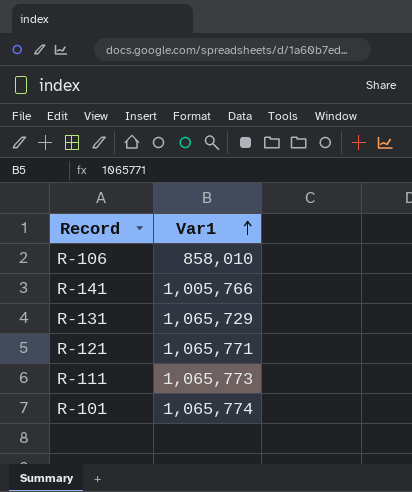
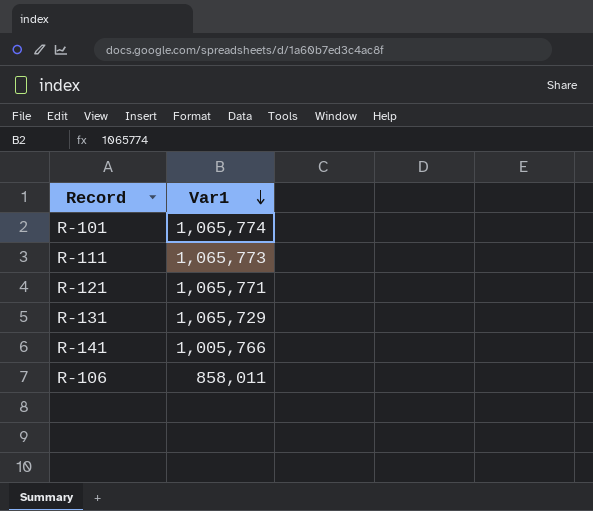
row order: Var1 ascending -> Var1 descending
R-106 | Var1: 858,010 -> 858,011

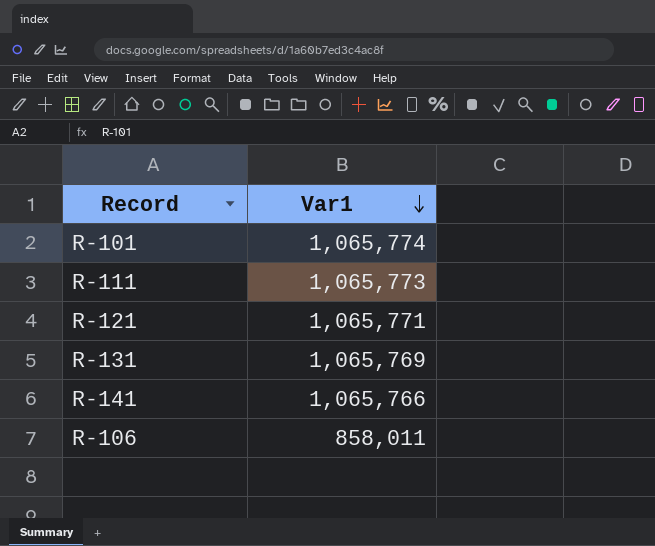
R-131 | Var1: 1,065,729 -> 1,065,769
R-141 | Var1: 1,005,766 -> 1,065,766

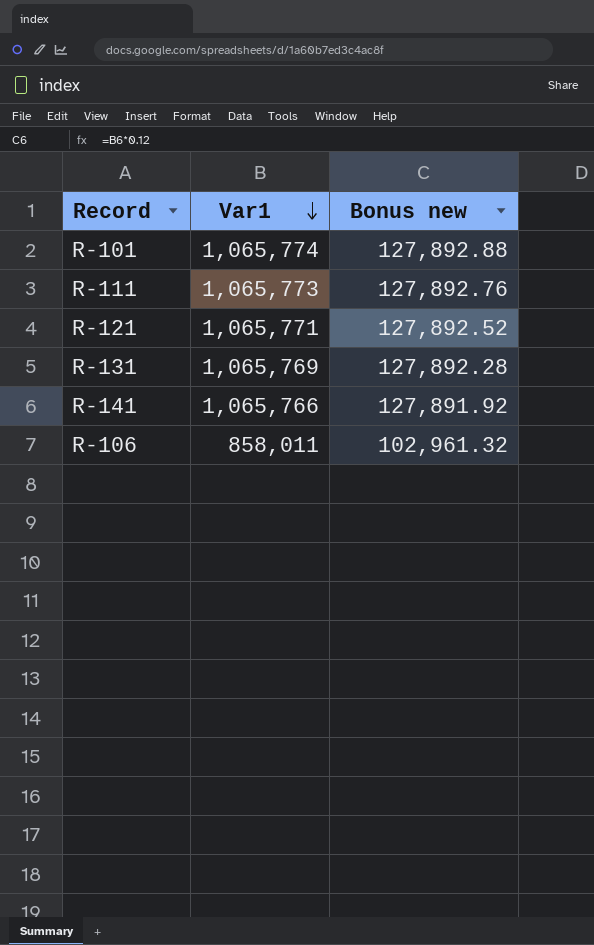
column Bonus new | formula: none -> [Var1] * 0.12

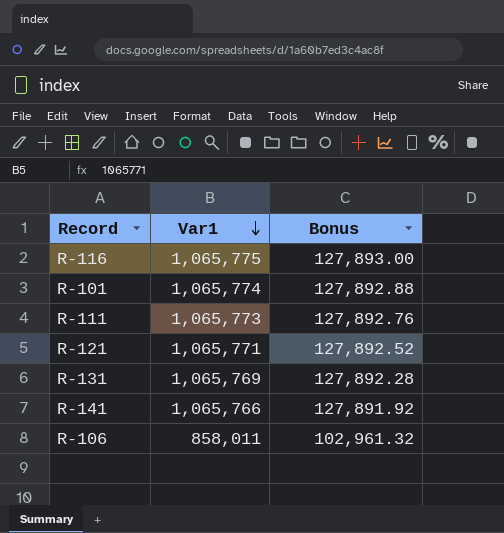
column name: Bonus new -> Bonus
row R-116: none -> 1,065,775 | 127,893.00

